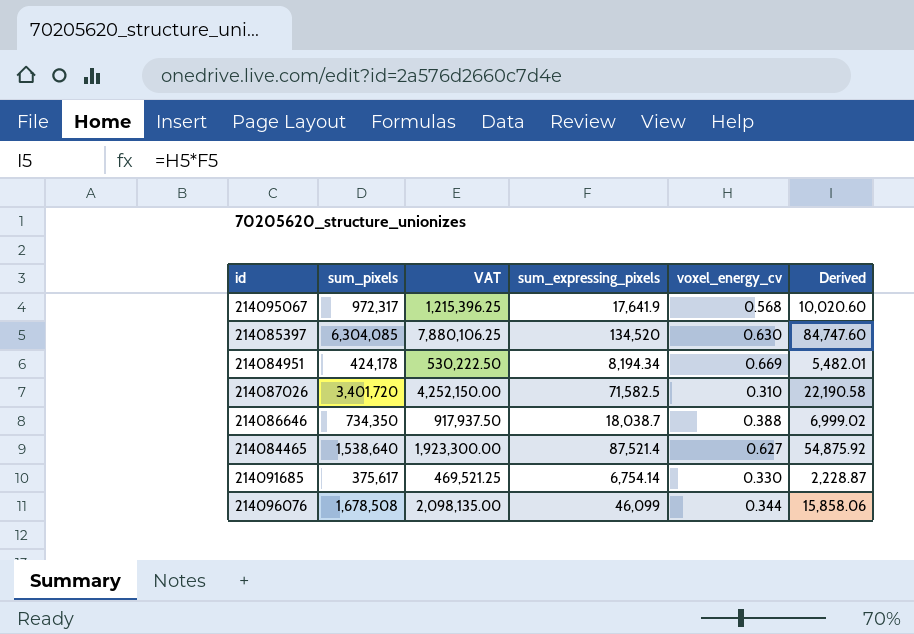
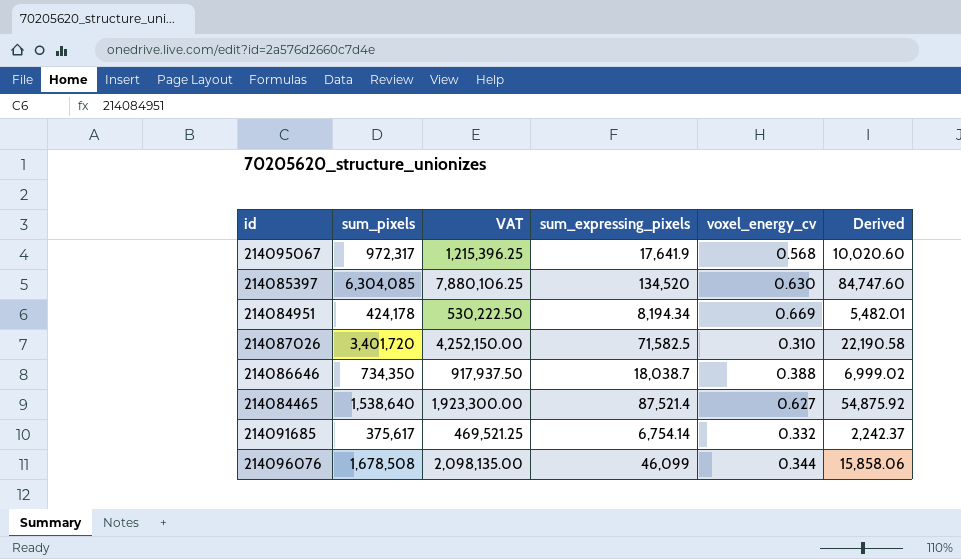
214091685 | voxel_energy_cv: 0.330 -> 0.332
214091685 | Derived: 2,228.87 -> 2,242.37

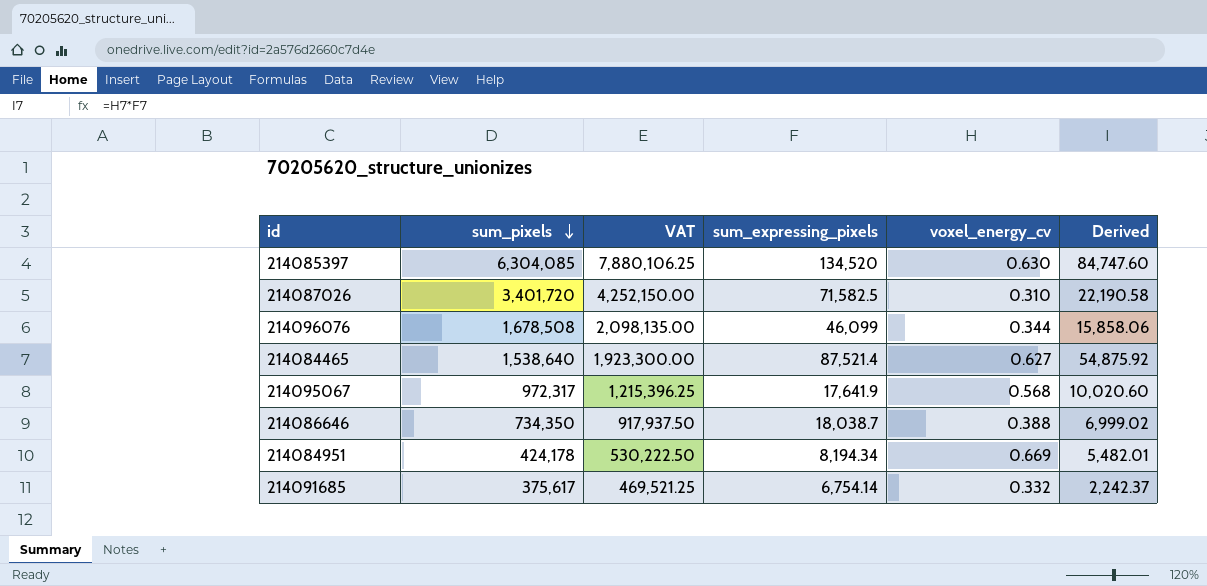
row order: none -> sum_pixels descending

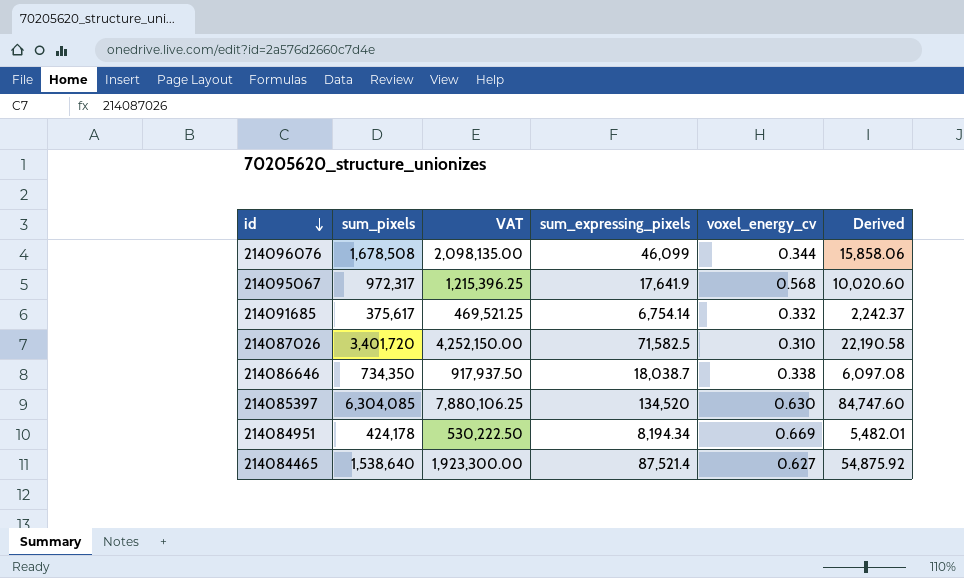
row order: sum_pixels descending -> id descending
214086646 | voxel_energy_cv: 0.388 -> 0.338
214086646 | Derived: 6,999.02 -> 6,097.08

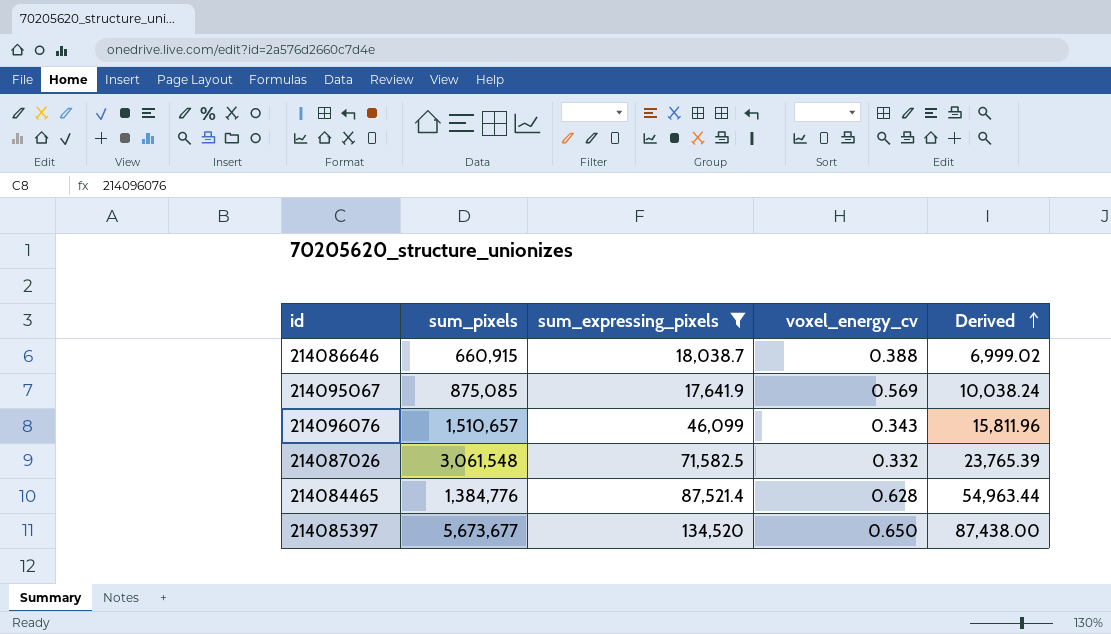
filter: none -> sum_expressing_pixels >= 17,641.9
row order: id descending -> Derived ascending
column VAT | formula: [sum_pixels] * 1.25 -> none
214086646 | sum_pixels: 734,350 -> 660,915
214086646 | voxel_energy_cv: 0.338 -> 0.388
214086646 | Derived: 6,097.08 -> 6,999.02
214095067 | sum_pixels: 972,317 -> 875,085
214095067 | voxel_energy_cv: 0.568 -> 0.569
214095067 | Derived: 10,020.60 -> 10,038.24
214096076 | sum_pixels: 1,678,508 -> 1,510,657
214096076 | voxel_energy_cv: 0.344 -> 0.343
214096076 | Derived: 15,858.06 -> 15,811.96
214087026 | sum_pixels: 3,401,720 -> 3,061,548
214087026 | voxel_energy_cv: 0.310 -> 0.332
214087026 | Derived: 22,190.58 -> 23,765.39
214084465 | sum_pixels: 1,538,640 -> 1,384,776
214084465 | voxel_energy_cv: 0.627 -> 0.628
214084465 | Derived: 54,875.92 -> 54,963.44
214085397 | sum_pixels: 6,304,085 -> 5,673,677
214085397 | voxel_energy_cv: 0.630 -> 0.650
214085397 | Derived: 84,747.60 -> 87,438.00

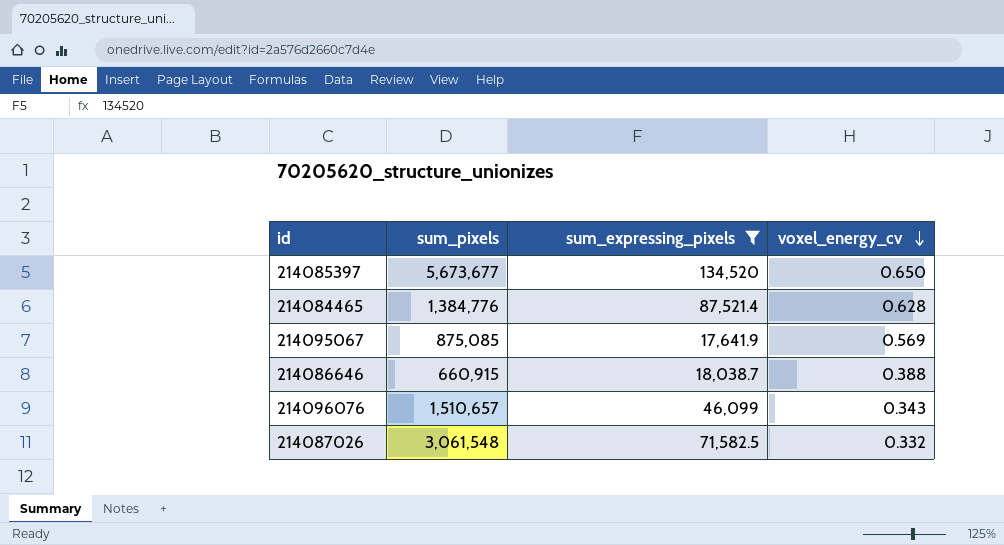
row order: Derived ascending -> voxel_energy_cv descending
column Derived | formula: [sum_expressing_pixels] * [voxel_energy_cv] -> none

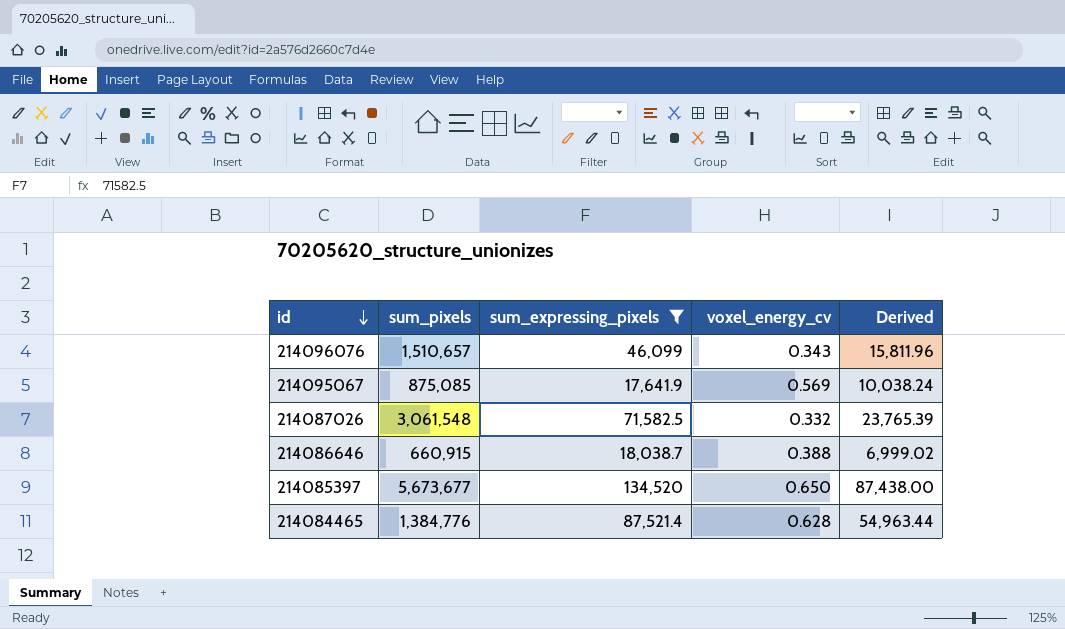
row order: voxel_energy_cv descending -> id descending
column Derived | formula: none -> [sum_expressing_pixels] * [voxel_energy_cv]

